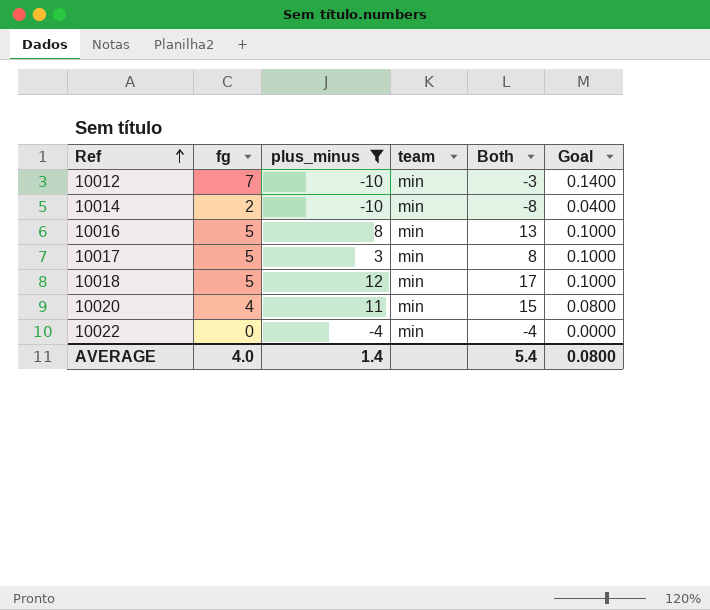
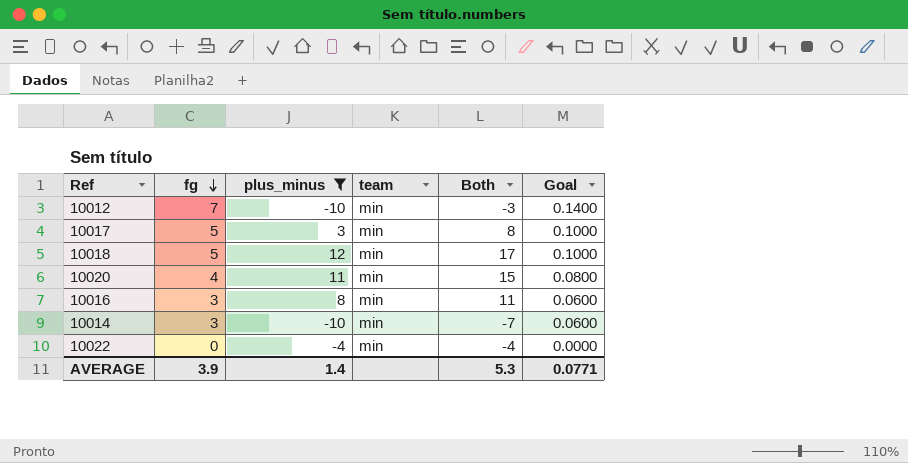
row order: Ref ascending -> fg descending
10016 | fg: 5 -> 3
10016 | Both: 13 -> 11
10016 | Goal: 0.1000 -> 0.0600
10014 | fg: 2 -> 3
10014 | Both: -8 -> -7
10014 | Goal: 0.0400 -> 0.0600
AVERAGE | fg: 4.0 -> 3.9
AVERAGE | Both: 5.4 -> 5.3
AVERAGE | Goal: 0.0800 -> 0.0771

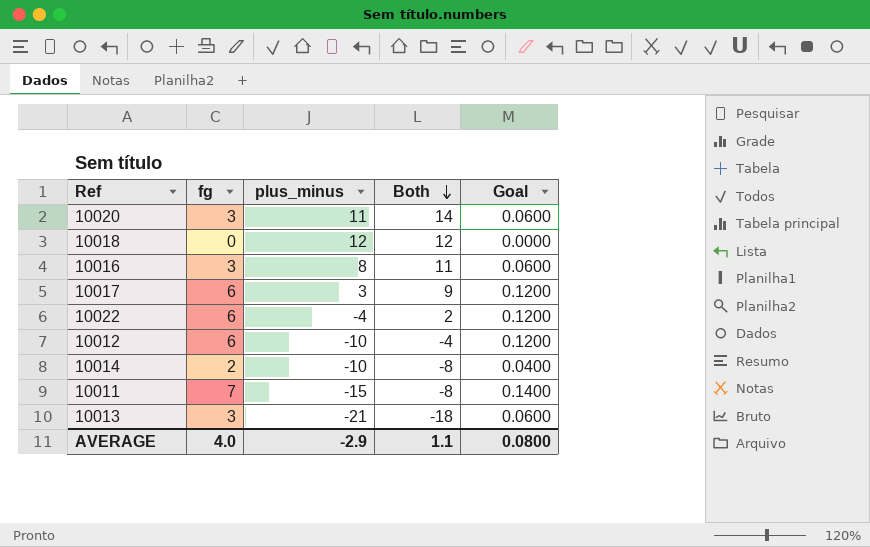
filter: plus_minus >= -10 -> none
row order: fg descending -> Both descending
column team | position: 4 -> none
10020 | fg: 4 -> 3
10020 | Both: 15 -> 14
10020 | Goal: 0.0800 -> 0.0600
10018 | fg: 5 -> 0
10018 | Both: 17 -> 12
10018 | Goal: 0.1000 -> 0.0000
10017 | fg: 5 -> 6
10017 | Both: 8 -> 9
10017 | Goal: 0.1000 -> 0.1200
10022 | fg: 0 -> 6
10022 | Both: -4 -> 2
10022 | Goal: 0.0000 -> 0.1200
10012 | fg: 7 -> 6
10012 | Both: -3 -> -4
10012 | Goal: 0.1400 -> 0.1200
10014 | fg: 3 -> 2
10014 | Both: -7 -> -8
10014 | Goal: 0.0600 -> 0.0400
AVERAGE | fg: 3.9 -> 4.0
AVERAGE | plus_minus: 1.4 -> -2.9
AVERAGE | Both: 5.3 -> 1.1
AVERAGE | Goal: 0.0771 -> 0.0800

